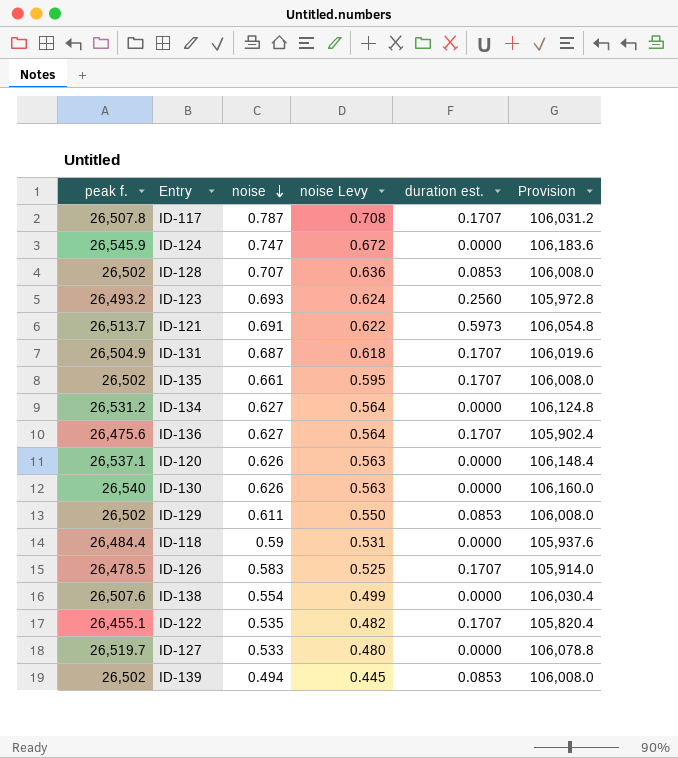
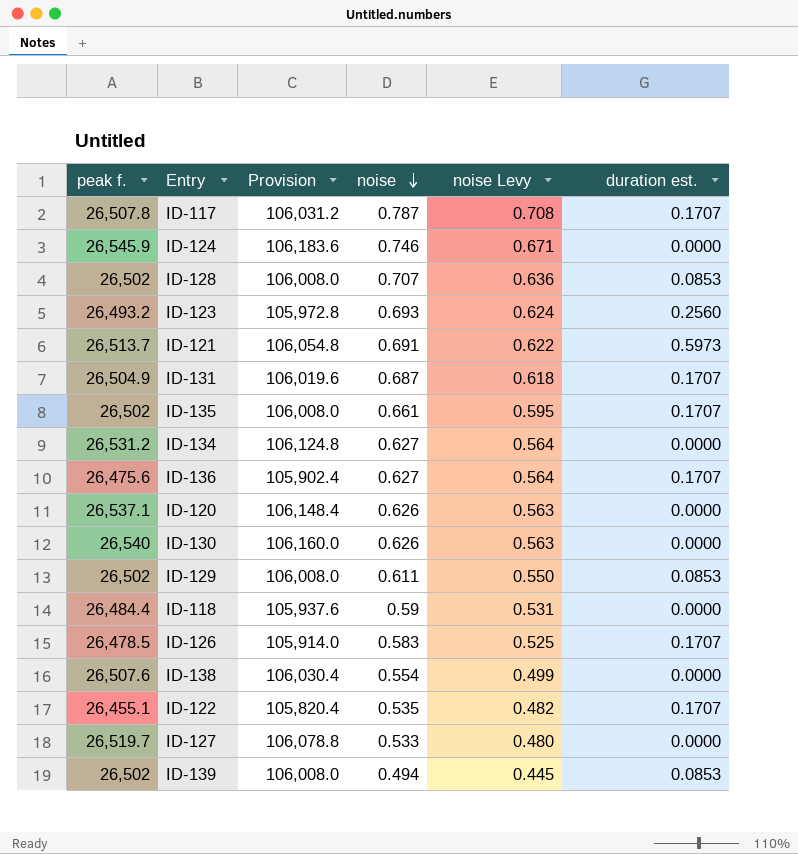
column Provision | position: 6 -> 3
ID-124 | noise: 0.747 -> 0.746
ID-124 | noise Levy: 0.672 -> 0.671

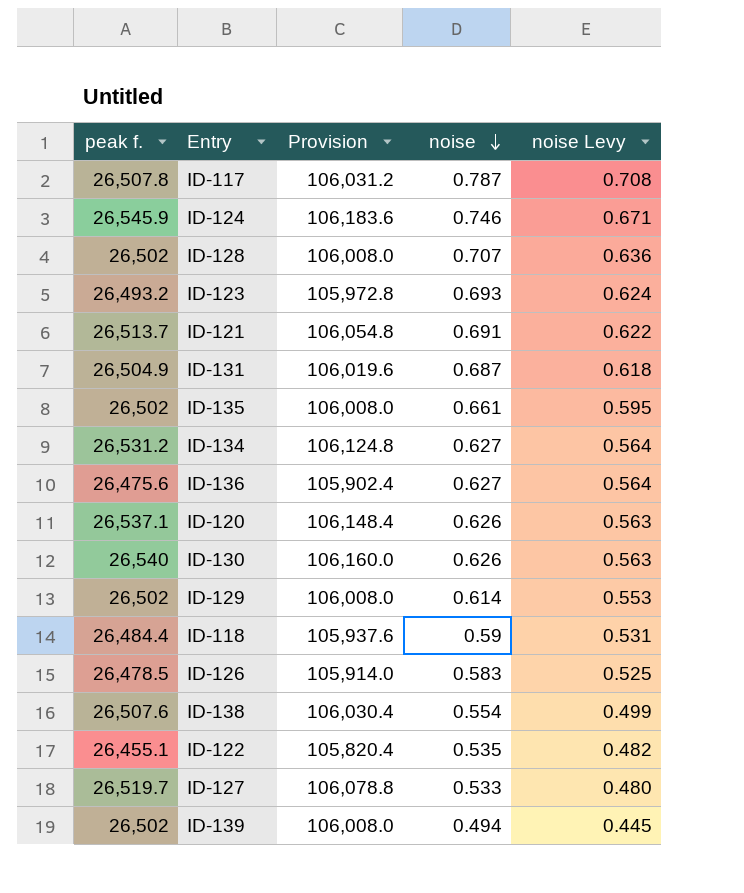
column duration est. | position: 6 -> none
ID-129 | noise: 0.611 -> 0.614
ID-129 | noise Levy: 0.550 -> 0.553

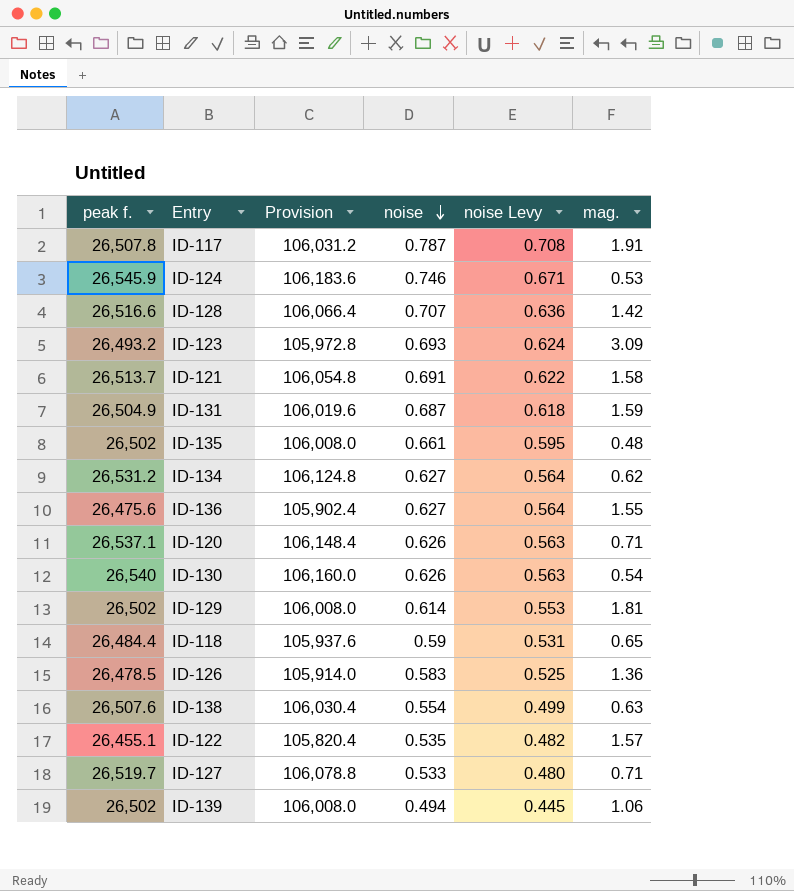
column mag. | position: none -> 6
ID-128 | peak f.: 26,502 -> 26,516.6
ID-128 | Provision: 106,008.0 -> 106,066.4

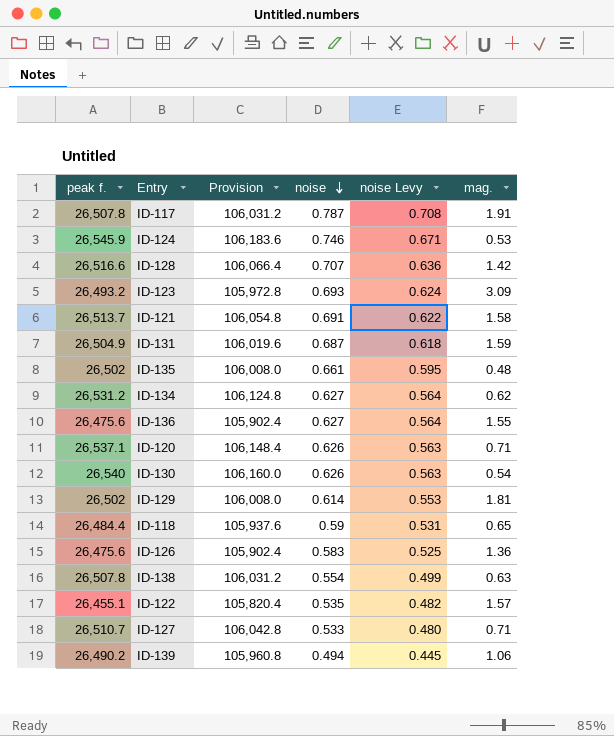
ID-126 | peak f.: 26,478.5 -> 26,475.6
ID-126 | Provision: 105,914.0 -> 105,902.4
ID-138 | peak f.: 26,507.6 -> 26,507.8
ID-138 | Provision: 106,030.4 -> 106,031.2
ID-127 | peak f.: 26,519.7 -> 26,510.7
ID-127 | Provision: 106,078.8 -> 106,042.8
ID-139 | peak f.: 26,502 -> 26,490.2
ID-139 | Provision: 106,008.0 -> 105,960.8

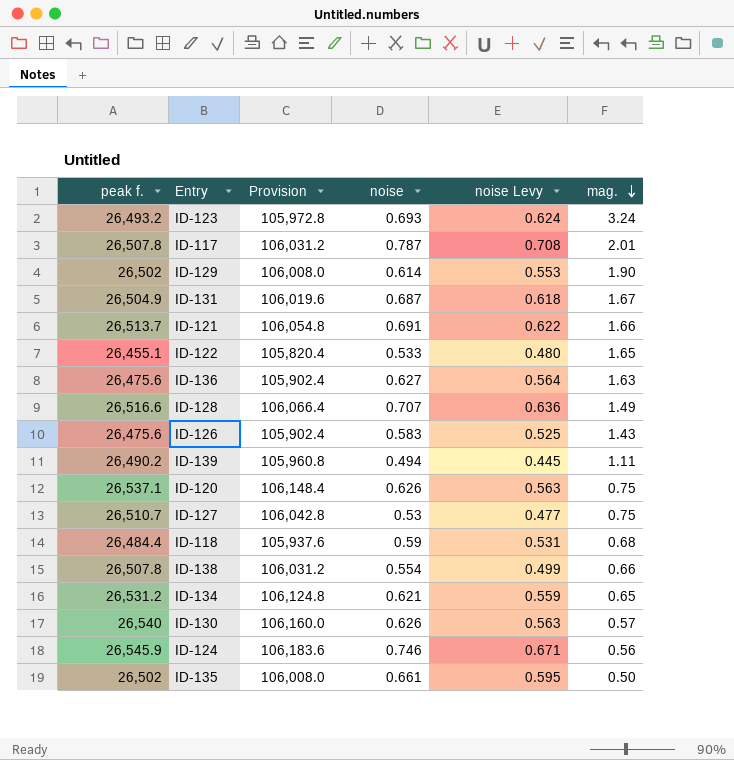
row order: noise descending -> mag. descending
ID-123 | mag.: 3.09 -> 3.24
ID-117 | mag.: 1.91 -> 2.01
ID-129 | mag.: 1.81 -> 1.90
ID-131 | mag.: 1.59 -> 1.67
ID-121 | mag.: 1.58 -> 1.66
ID-122 | noise: 0.535 -> 0.533
ID-122 | noise Levy: 0.482 -> 0.480
ID-122 | mag.: 1.57 -> 1.65
ID-136 | mag.: 1.55 -> 1.63
ID-128 | mag.: 1.42 -> 1.49
ID-126 | mag.: 1.36 -> 1.43
ID-139 | mag.: 1.06 -> 1.11
ID-120 | mag.: 0.71 -> 0.75
ID-127 | noise: 0.533 -> 0.53
ID-127 | noise Levy: 0.480 -> 0.477
ID-127 | mag.: 0.71 -> 0.75
ID-118 | mag.: 0.65 -> 0.68
ID-138 | mag.: 0.63 -> 0.66
ID-134 | noise: 0.627 -> 0.621
ID-134 | noise Levy: 0.564 -> 0.559
ID-134 | mag.: 0.62 -> 0.65
ID-130 | mag.: 0.54 -> 0.57
ID-124 | mag.: 0.53 -> 0.56
ID-135 | mag.: 0.48 -> 0.50

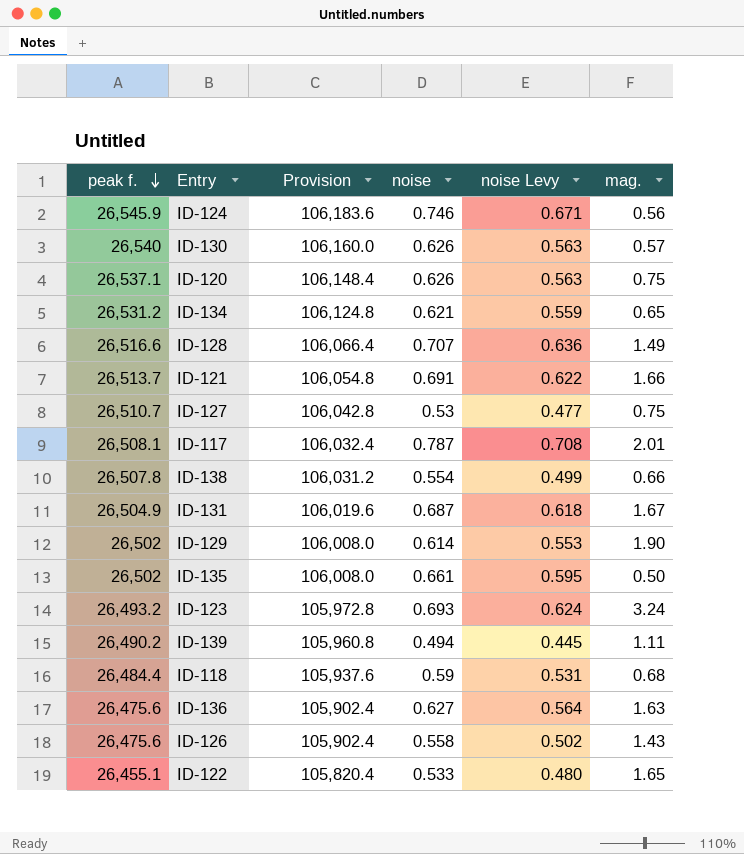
row order: mag. descending -> peak f. descending
ID-117 | peak f.: 26,507.8 -> 26,508.1
ID-117 | Provision: 106,031.2 -> 106,032.4
ID-126 | noise: 0.583 -> 0.558
ID-126 | noise Levy: 0.525 -> 0.502

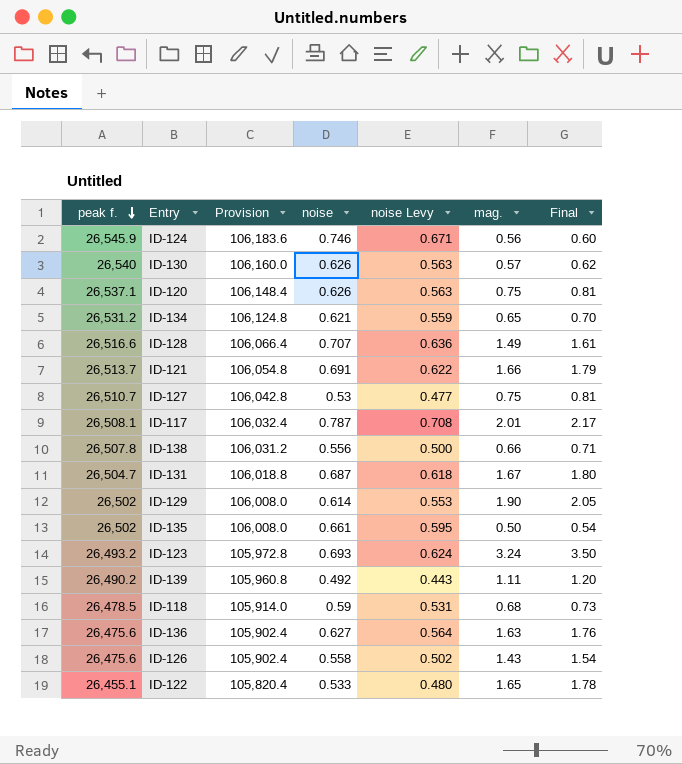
column Final | formula: none -> [mag.] * 1.08
ID-138 | noise: 0.554 -> 0.556
ID-138 | noise Levy: 0.499 -> 0.500
ID-131 | peak f.: 26,504.9 -> 26,504.7
ID-131 | Provision: 106,019.6 -> 106,018.8
ID-139 | noise: 0.494 -> 0.492
ID-139 | noise Levy: 0.445 -> 0.443
ID-118 | peak f.: 26,484.4 -> 26,478.5
ID-118 | Provision: 105,937.6 -> 105,914.0

